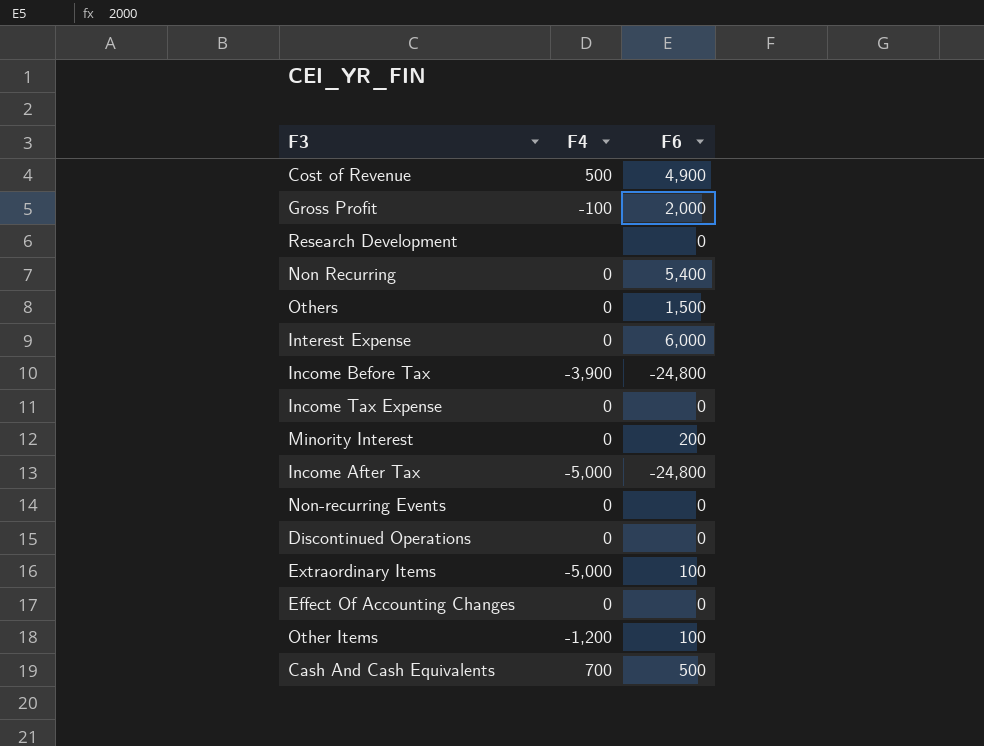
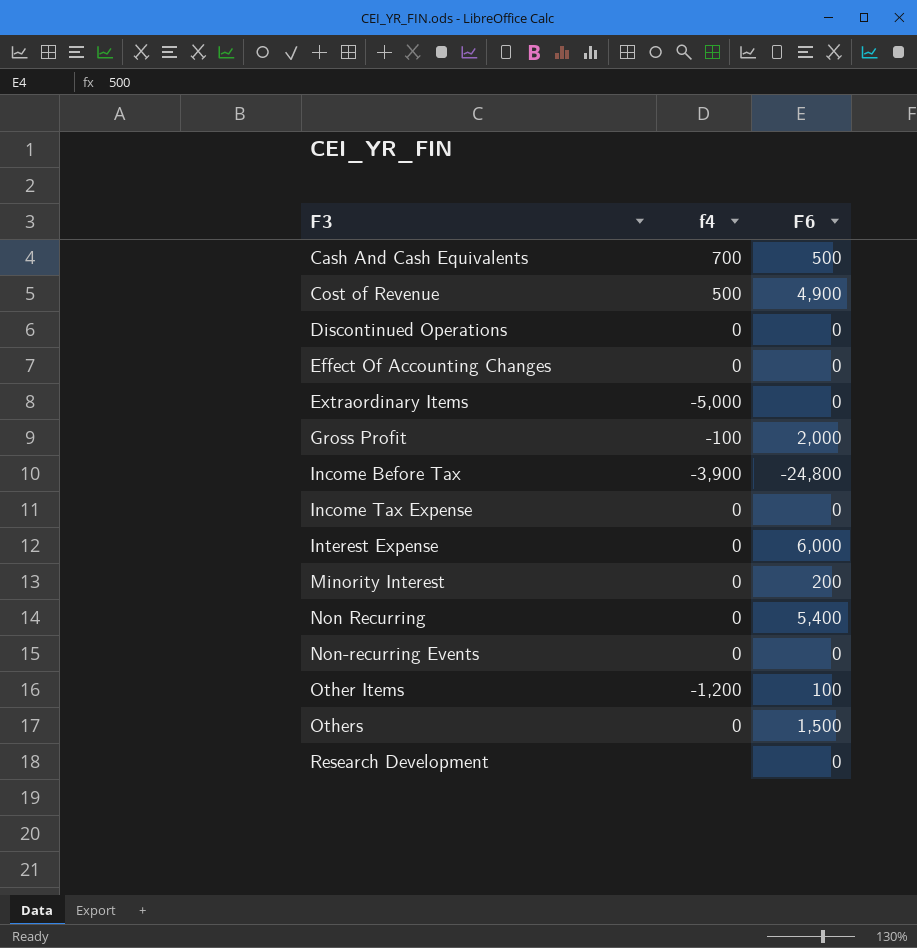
row order: none -> F3 ascending
column name: F4 -> f4
row Income After Tax: -5,000 | -24,800 -> none
Extraordinary Items | F6: 100 -> 0

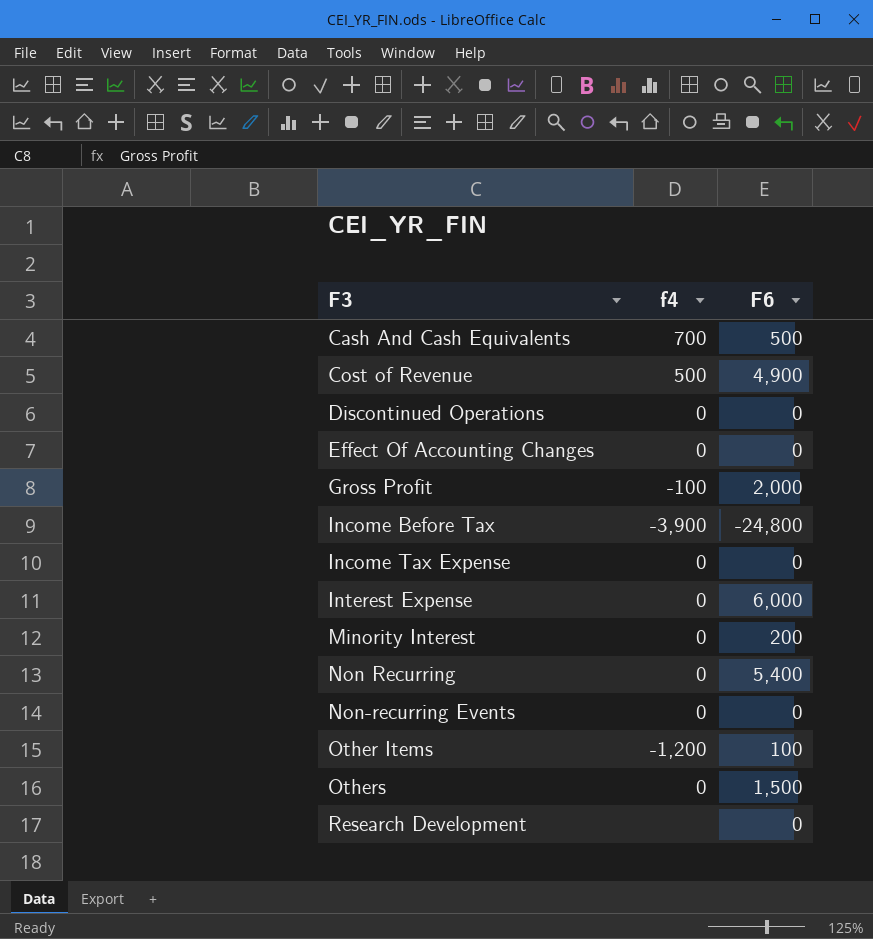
row Extraordinary Items: -5,000 | 0 -> none

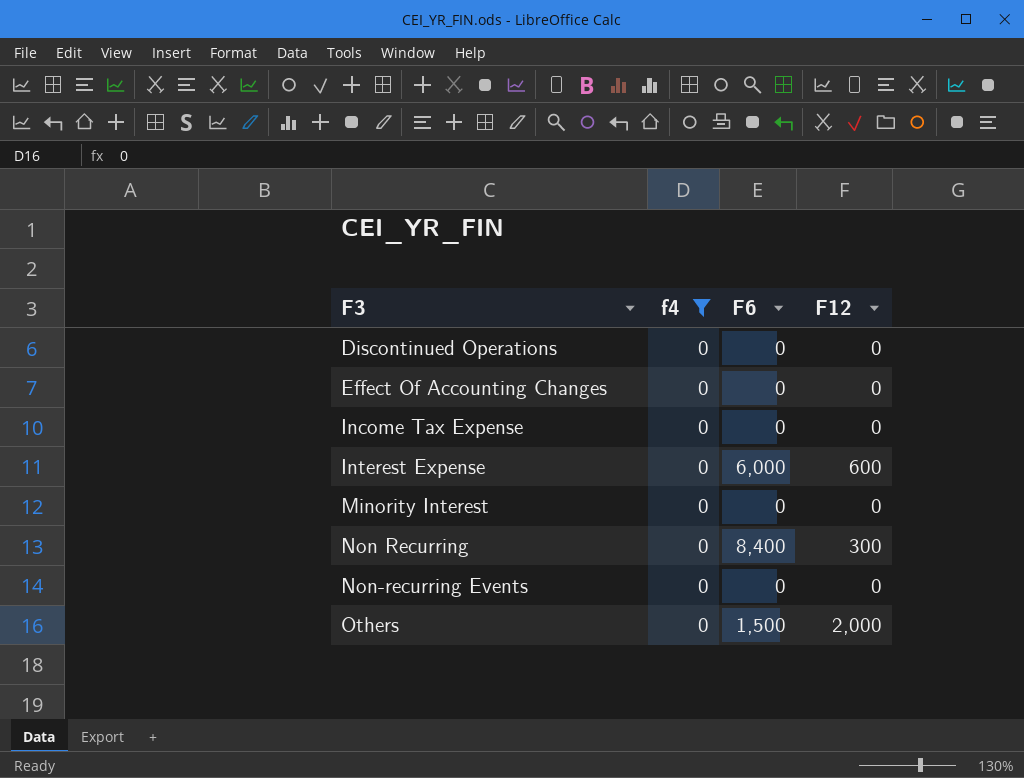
filter: none -> f4 = 0
column F12 | position: none -> 4
Minority Interest | F6: 200 -> 0
Non Recurring | F6: 5,400 -> 8,400

